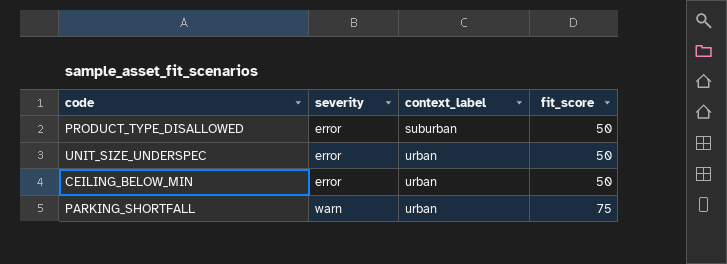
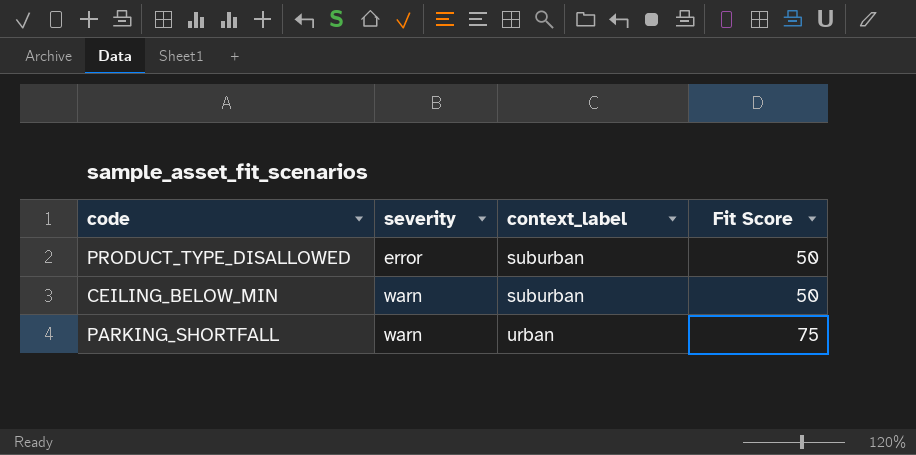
column name: fit_score -> Fit Score
row UNIT_SIZE_UNDERSPEC: error | urban | 50 -> none
CEILING_BELOW_MIN | severity: error -> warn
CEILING_BELOW_MIN | context_label: urban -> suburban

